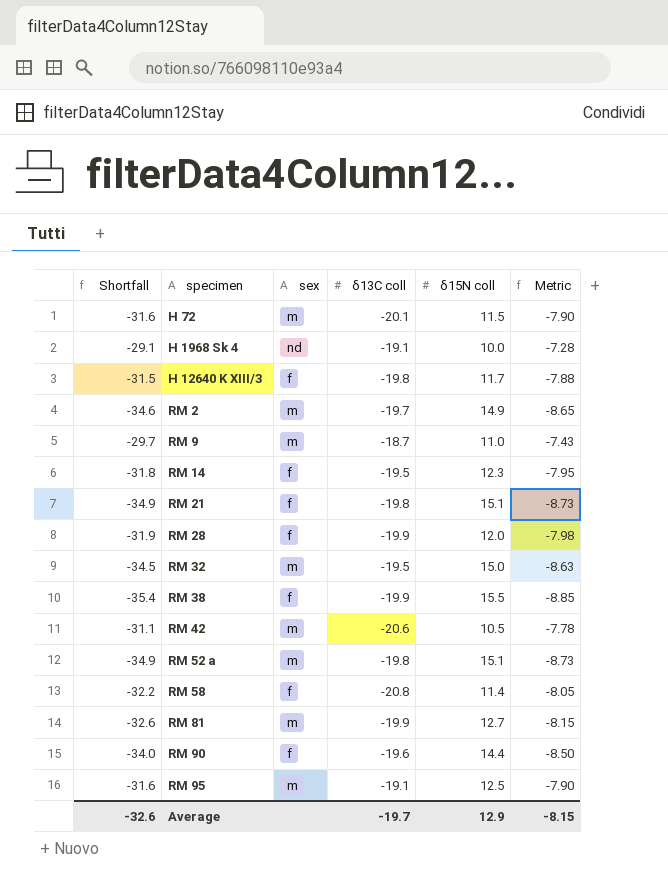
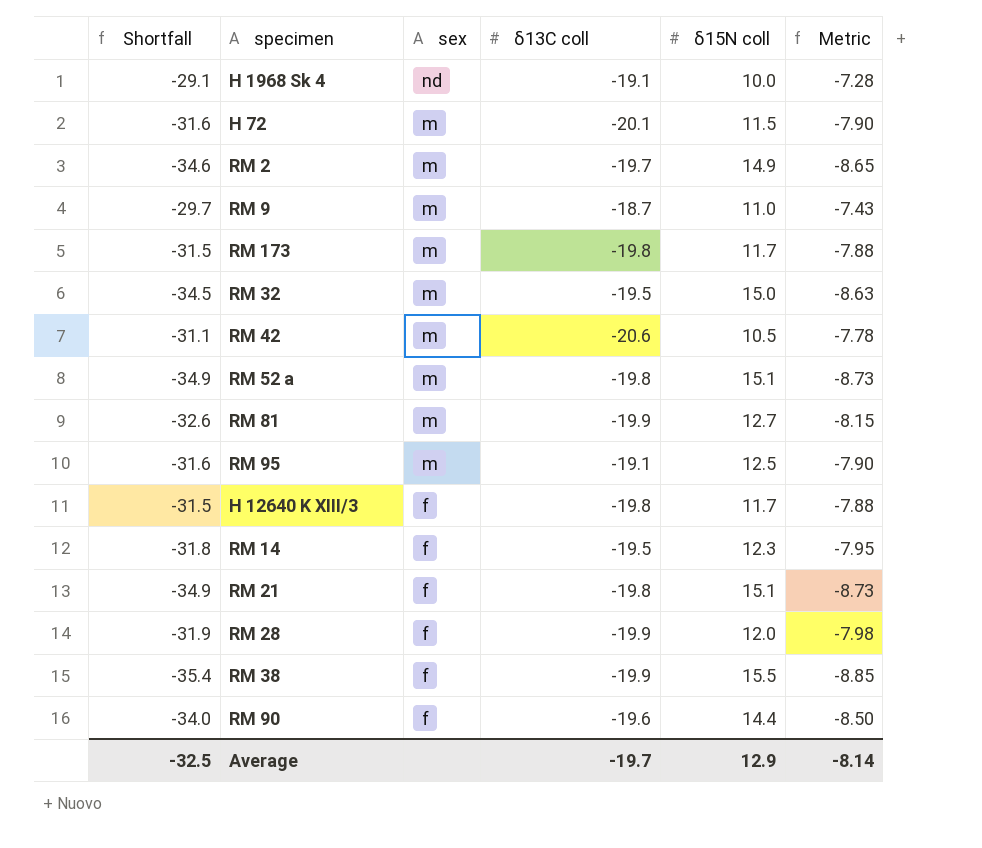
row order: specimen ascending -> sex descending
row RM 58: -32.2 | f | -20.8 | 11.4 | -8.05 -> none
row RM 173: none -> -31.5 | m | -19.8 | 11.7 | -7.88
Average | Shortfall: -32.6 -> -32.5
Average | Metric: -8.15 -> -8.14

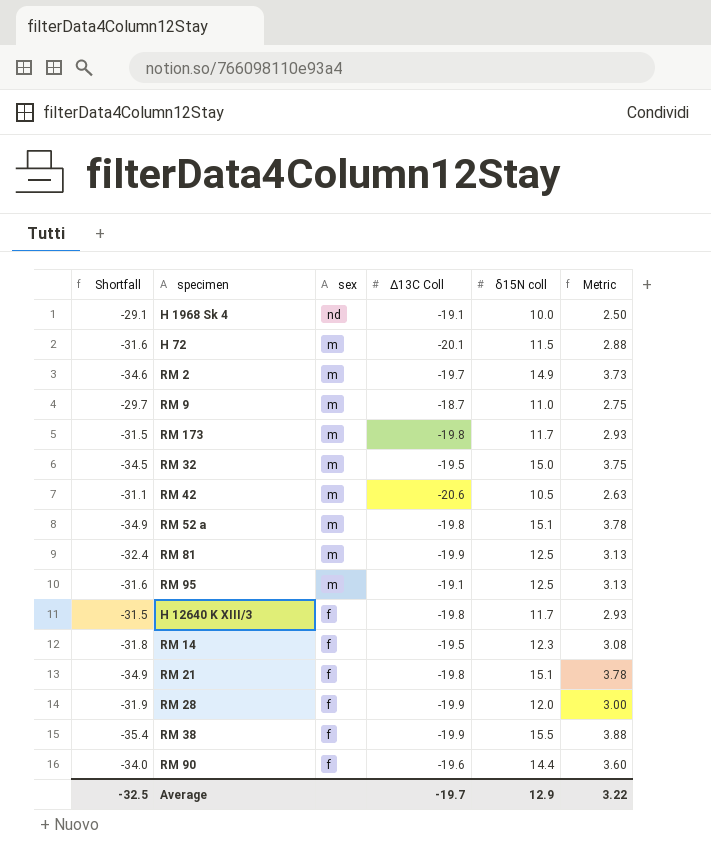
column name: δ13C coll -> Δ13C Coll
column Metric | formula: [Shortfall] * 0.25 -> [δ15N coll] * 0.25
RM 81 | Shortfall: -32.6 -> -32.4
RM 81 | δ15N coll: 12.7 -> 12.5
Average | Metric: -8.14 -> 3.22

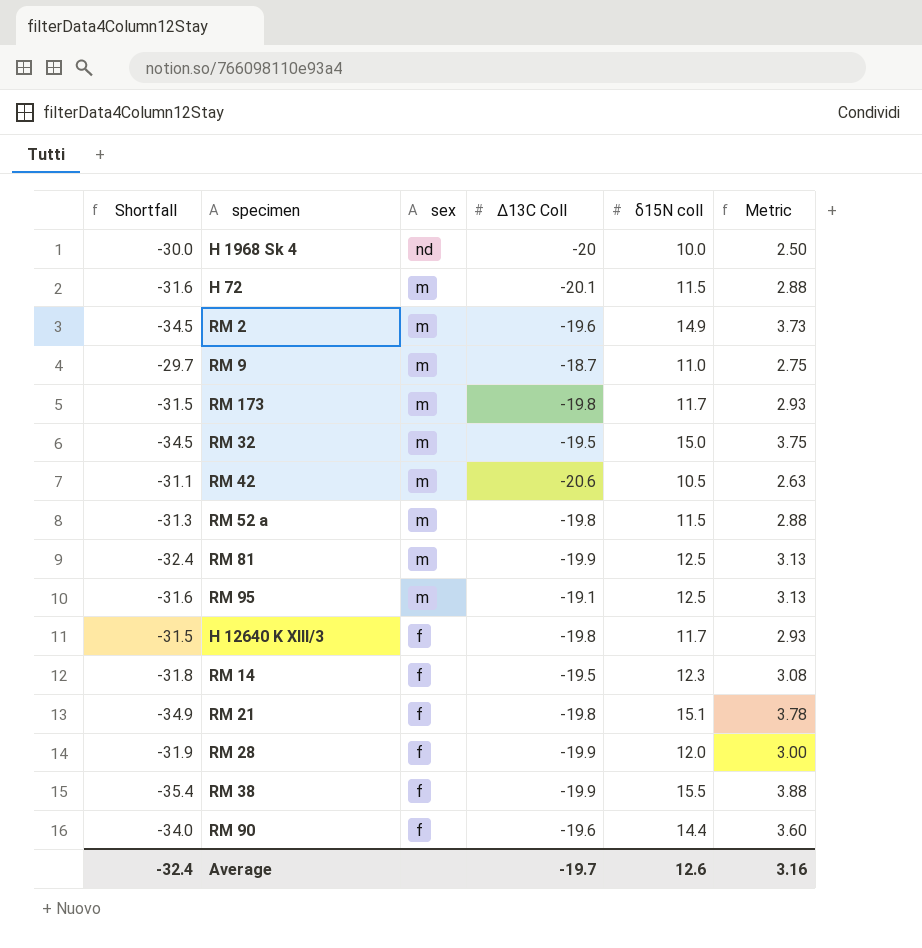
H 1968 Sk 4 | Shortfall: -29.1 -> -30.0
H 1968 Sk 4 | Δ13C Coll: -19.1 -> -20
RM 2 | Shortfall: -34.6 -> -34.5
RM 2 | Δ13C Coll: -19.7 -> -19.6
RM 52 a | Shortfall: -34.9 -> -31.3
RM 52 a | δ15N coll: 15.1 -> 11.5
RM 52 a | Metric: 3.78 -> 2.88
Average | Shortfall: -32.5 -> -32.4
Average | δ15N coll: 12.9 -> 12.6
Average | Metric: 3.22 -> 3.16

